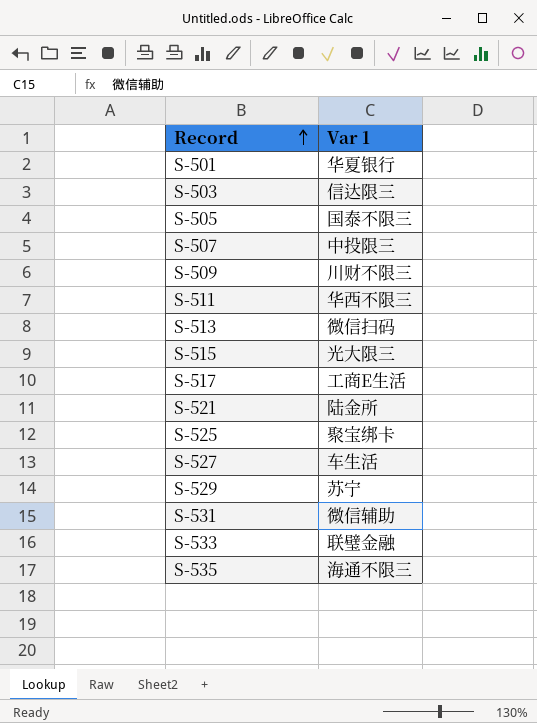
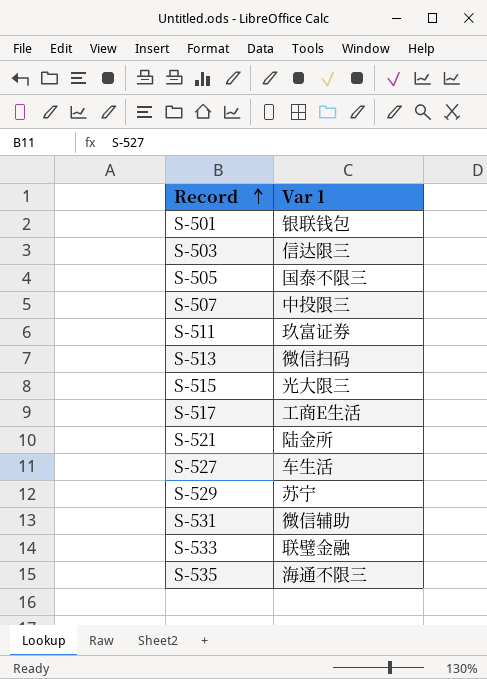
row S-509: 川财不限三 -> none
row S-525: 聚宝绑卡 -> none
S-501 | Var 1: 华夏银行 -> 银联钱包
S-511 | Var 1: 华西不限三 -> 玖富证券

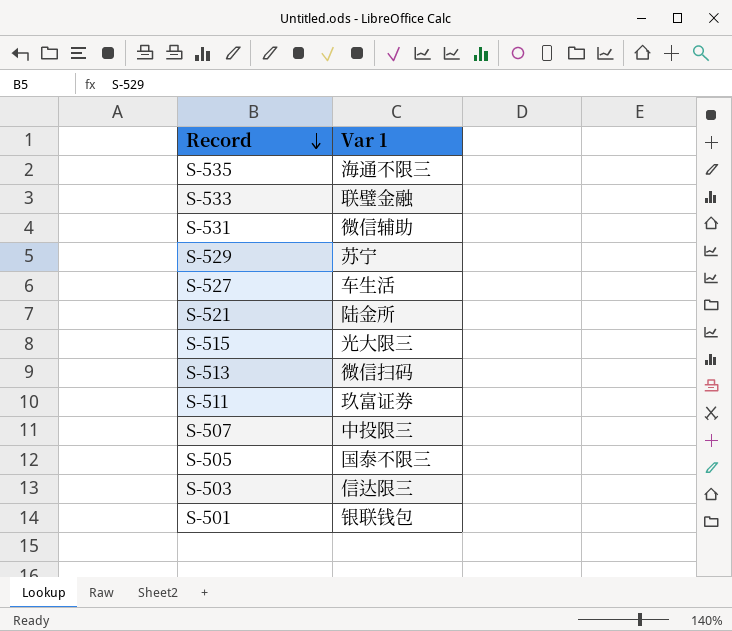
row order: Record ascending -> Record descending
row S-517: 工商E生活 -> none

